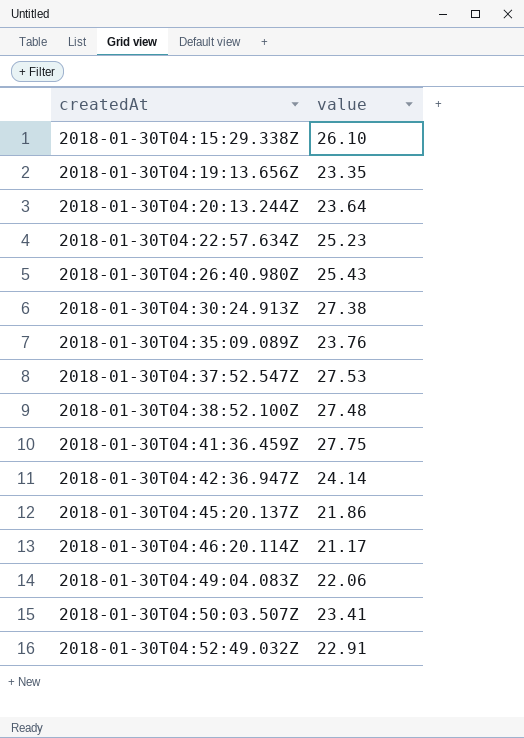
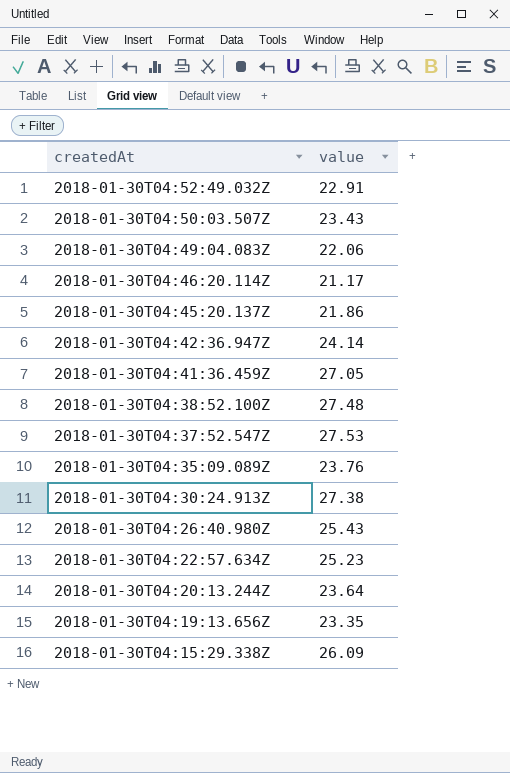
row order: createdAt ascending -> createdAt descending
2018-01-30T04:50:03.507Z | value: 23.41 -> 23.43
2018-01-30T04:41:36.459Z | value: 27.75 -> 27.05
2018-01-30T04:15:29.338Z | value: 26.10 -> 26.09

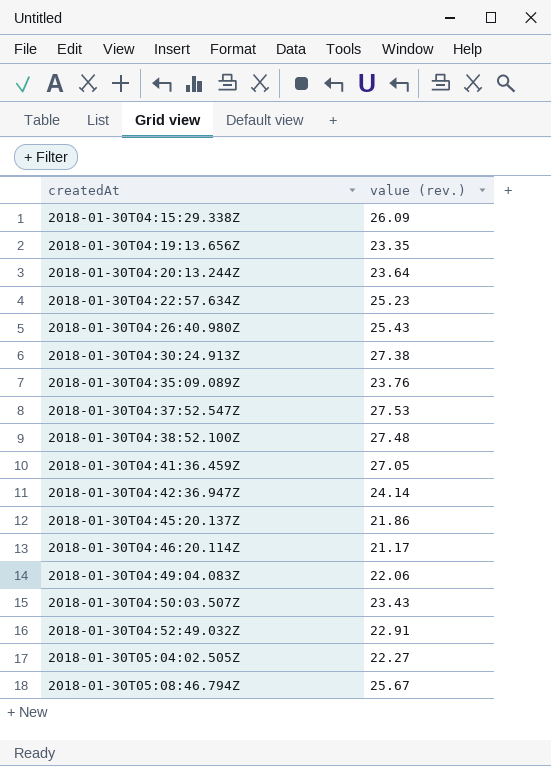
row order: createdAt descending -> createdAt ascending
column name: value -> value (rev.)
row 2018-01-30T05:04:02.505Z: none -> 22.27
row 2018-01-30T05:08:46.794Z: none -> 25.67

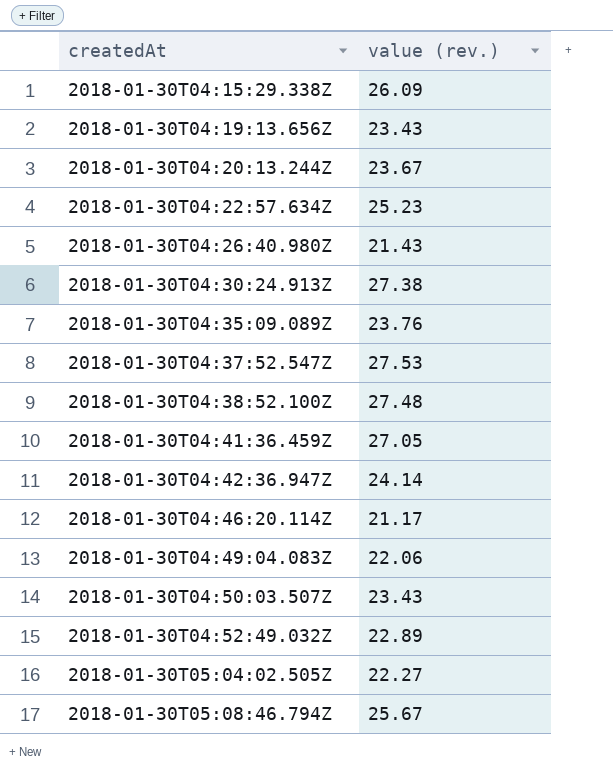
row 2018-01-30T04:45:20.137Z: 21.86 -> none
2018-01-30T04:19:13.656Z | value (rev.): 23.35 -> 23.43
2018-01-30T04:20:13.244Z | value (rev.): 23.64 -> 23.67
2018-01-30T04:26:40.980Z | value (rev.): 25.43 -> 21.43
2018-01-30T04:52:49.032Z | value (rev.): 22.91 -> 22.89

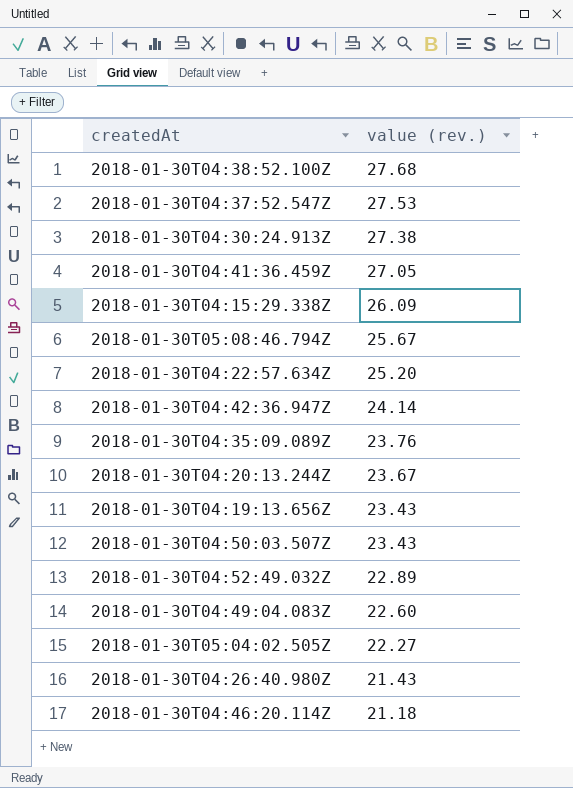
row order: createdAt ascending -> value (rev.) descending
2018-01-30T04:38:52.100Z | value (rev.): 27.48 -> 27.68
2018-01-30T04:22:57.634Z | value (rev.): 25.23 -> 25.20
2018-01-30T04:49:04.083Z | value (rev.): 22.06 -> 22.60
2018-01-30T04:46:20.114Z | value (rev.): 21.17 -> 21.18

